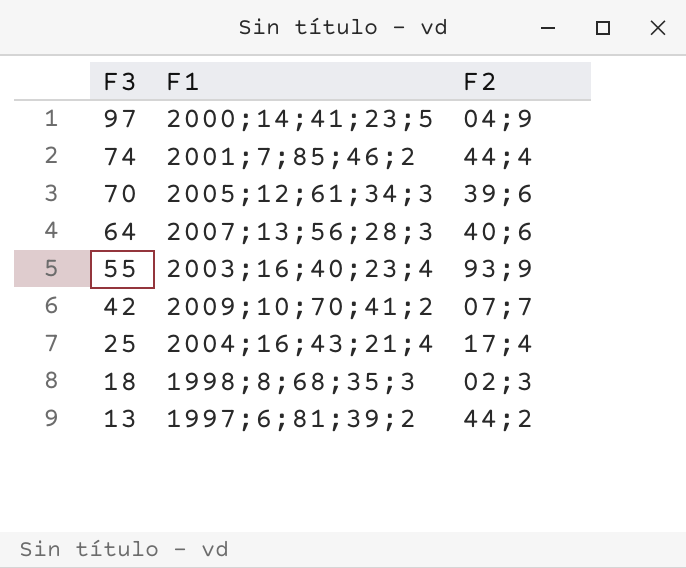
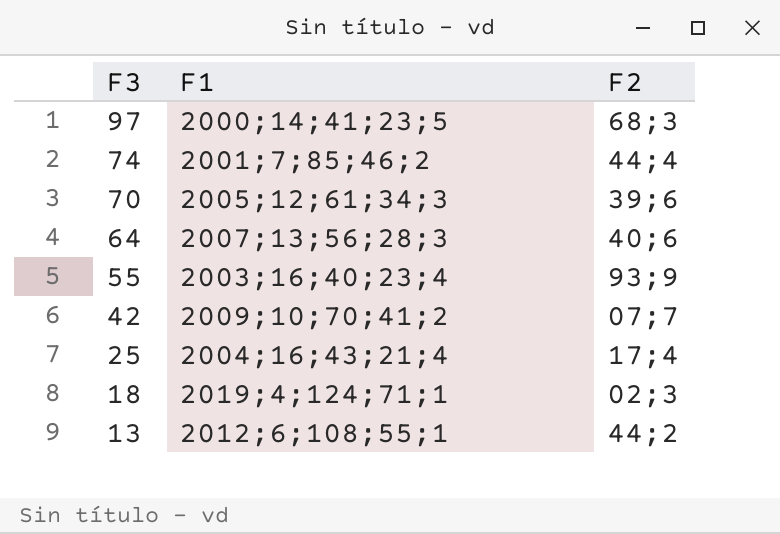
97 | F2: 04;9 -> 68;3
18 | F1: 1998;8;68;35;3 -> 2019;4;124;71;1
13 | F1: 1997;6;81;39;2 -> 2012;6;108;55;1

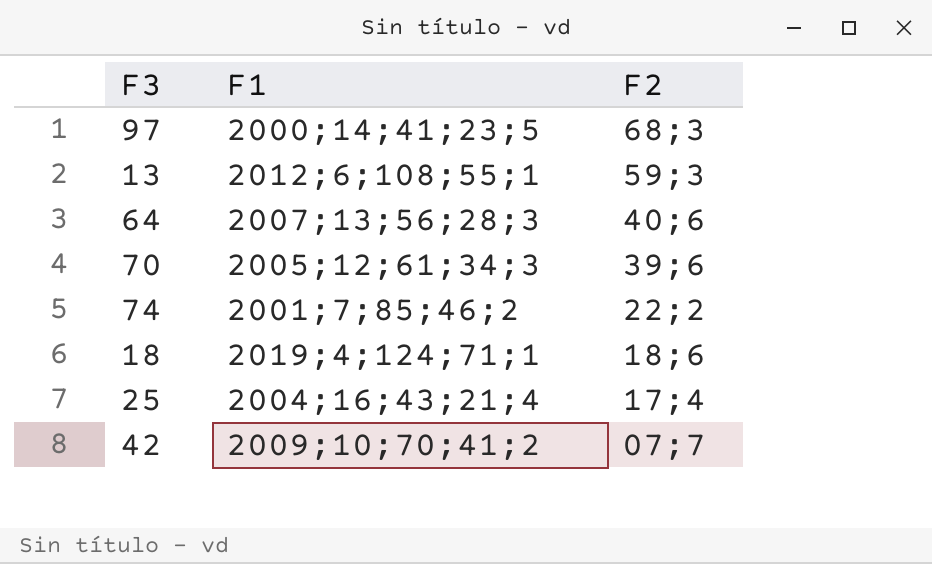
row order: F3 descending -> F2 descending
row 55: 2003;16;40;23;4 | 93;9 -> none
13 | F2: 44;2 -> 59;3
74 | F2: 44;4 -> 22;2
18 | F2: 02;3 -> 18;6

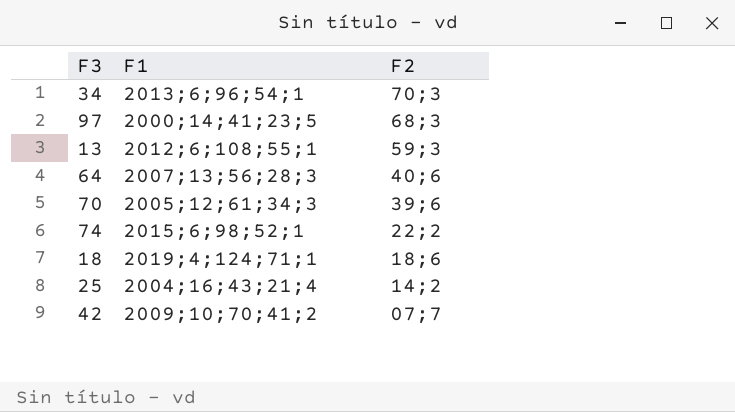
row 34: none -> 2013;6;96;54;1 | 70;3
74 | F1: 2001;7;85;46;2 -> 2015;6;98;52;1
25 | F2: 17;4 -> 14;2

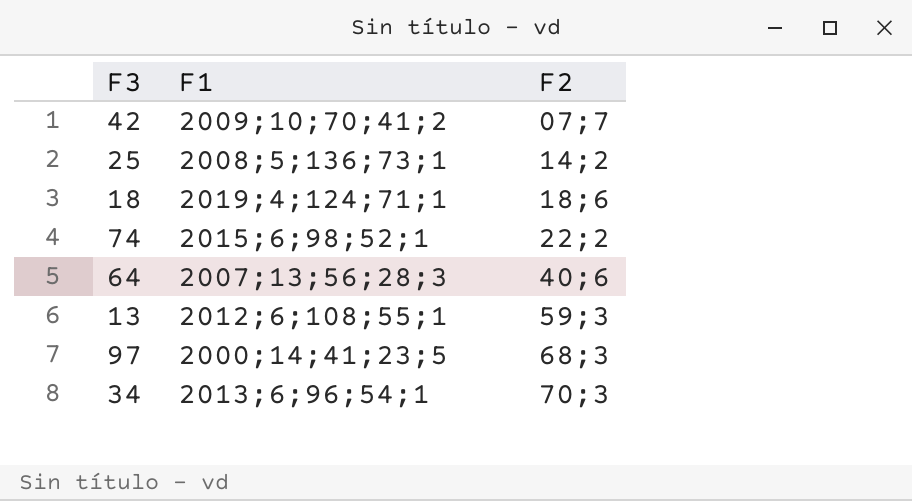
row order: F2 descending -> F2 ascending
row 70: 2005;12;61;34;3 | 39;6 -> none
25 | F1: 2004;16;43;21;4 -> 2008;5;136;73;1

